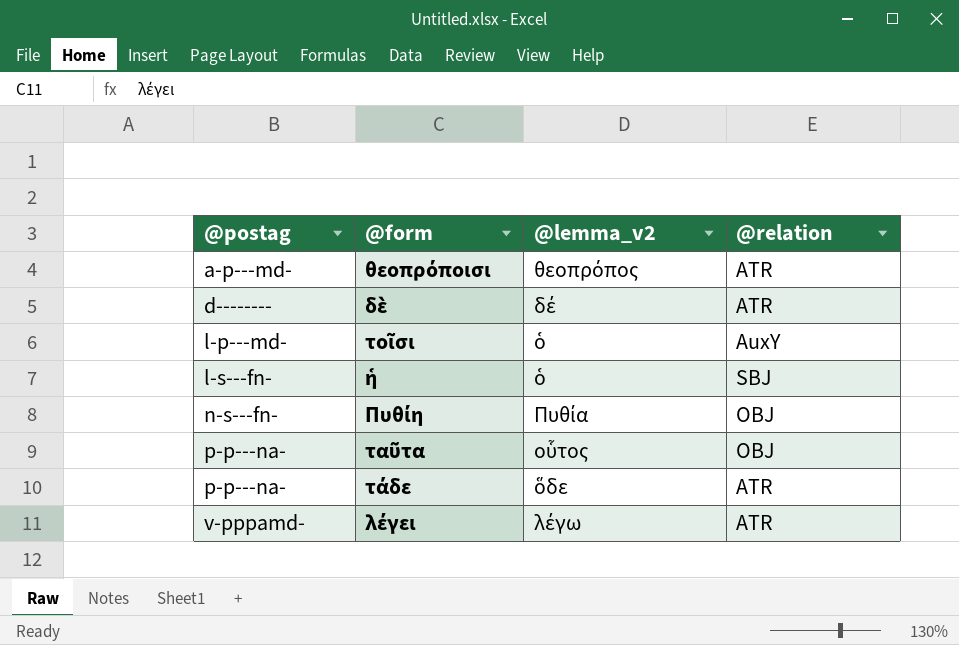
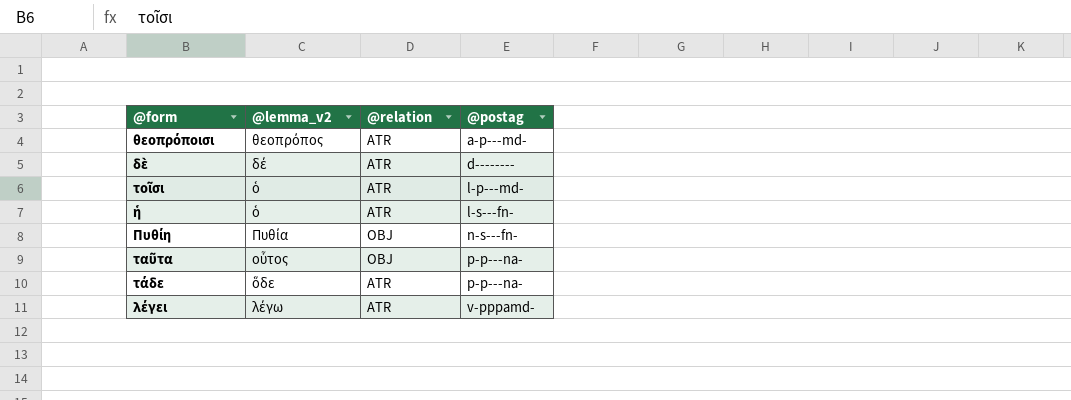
column @postag | position: 1 -> 4
τοῖσι | @relation: AuxY -> ATR
ἡ | @relation: SBJ -> ATR

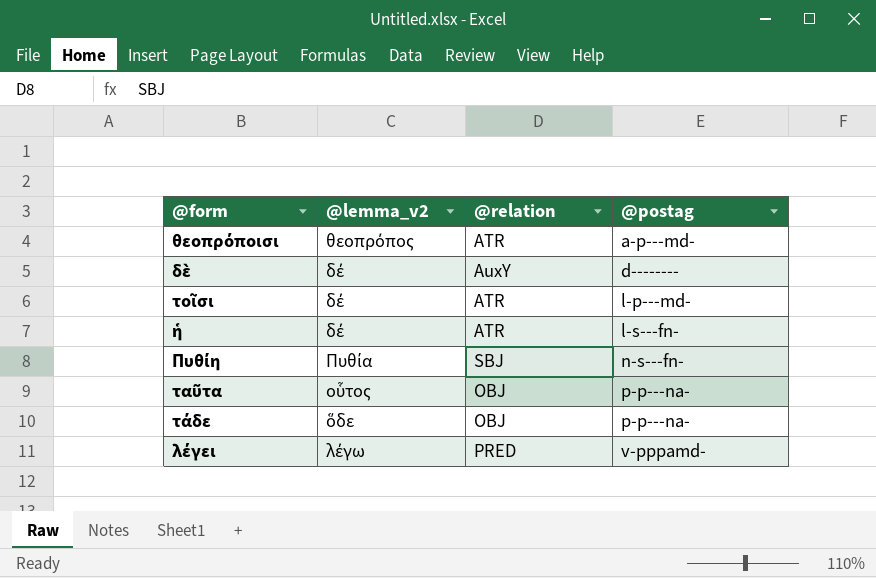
δὲ | @relation: ATR -> AuxY
τοῖσι | @lemma_v2: ὁ -> δέ
ἡ | @lemma_v2: ὁ -> δέ
Πυθίη | @relation: OBJ -> SBJ
τάδε | @relation: ATR -> OBJ
λέγει | @relation: ATR -> PRED

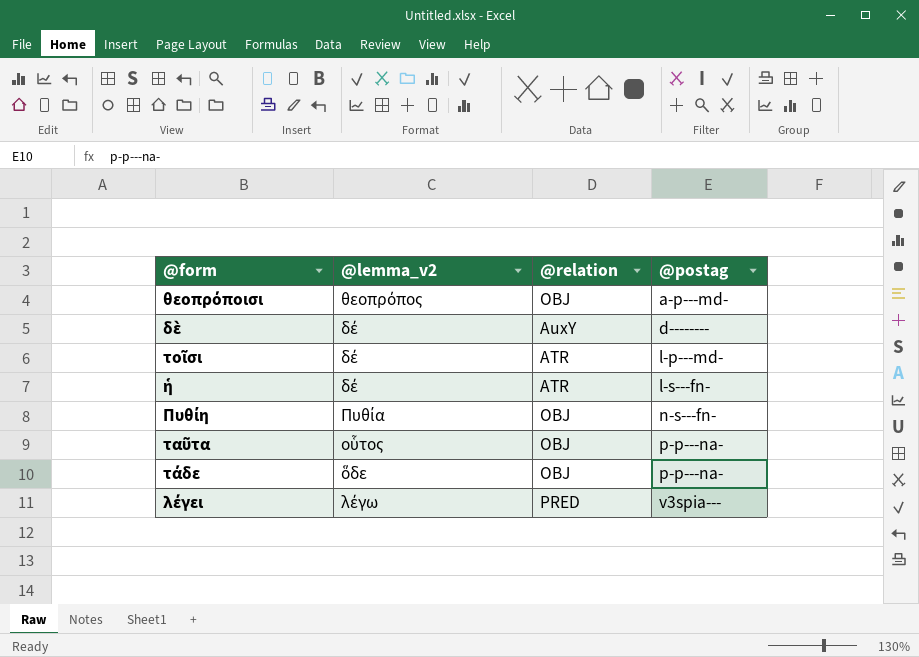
θεοπρόποισι | @relation: ATR -> OBJ
Πυθίη | @relation: SBJ -> OBJ
λέγει | @postag: v-pppamd- -> v3spia---

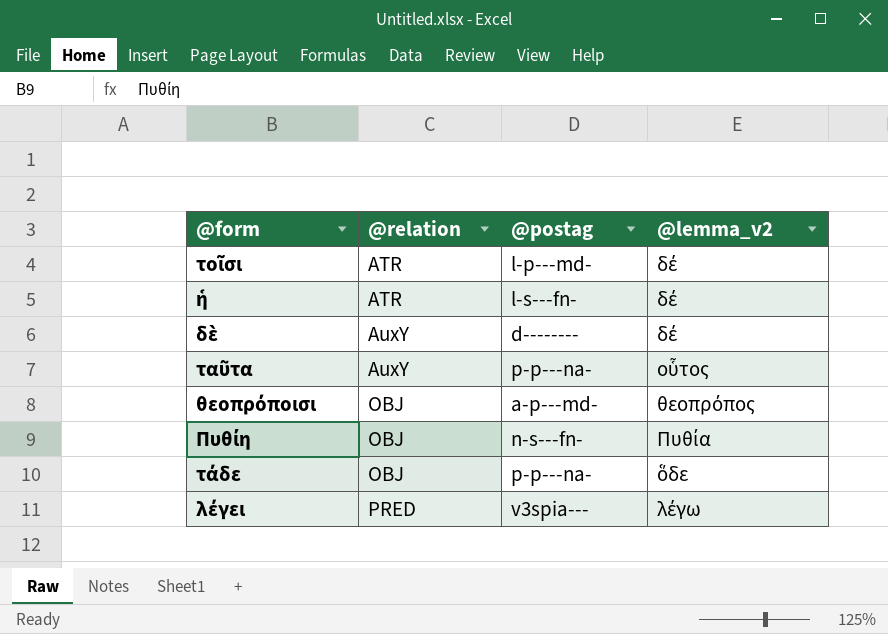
row order: @postag ascending -> @relation ascending
column @lemma_v2 | position: 2 -> 4
ταῦτα | @relation: OBJ -> AuxY

